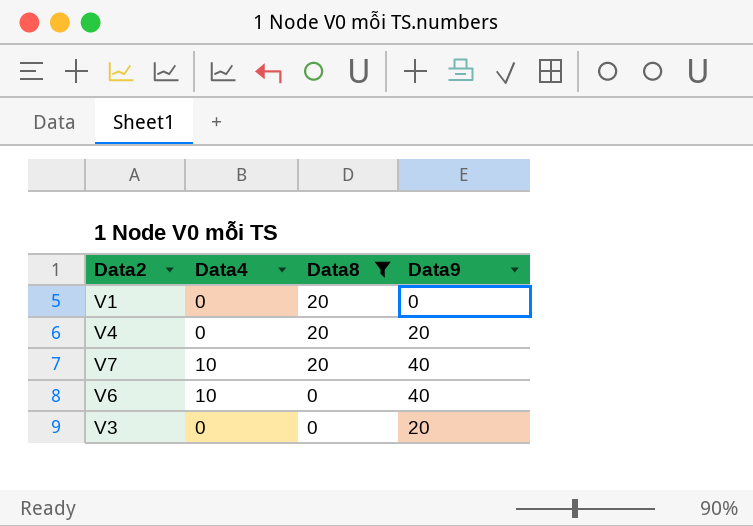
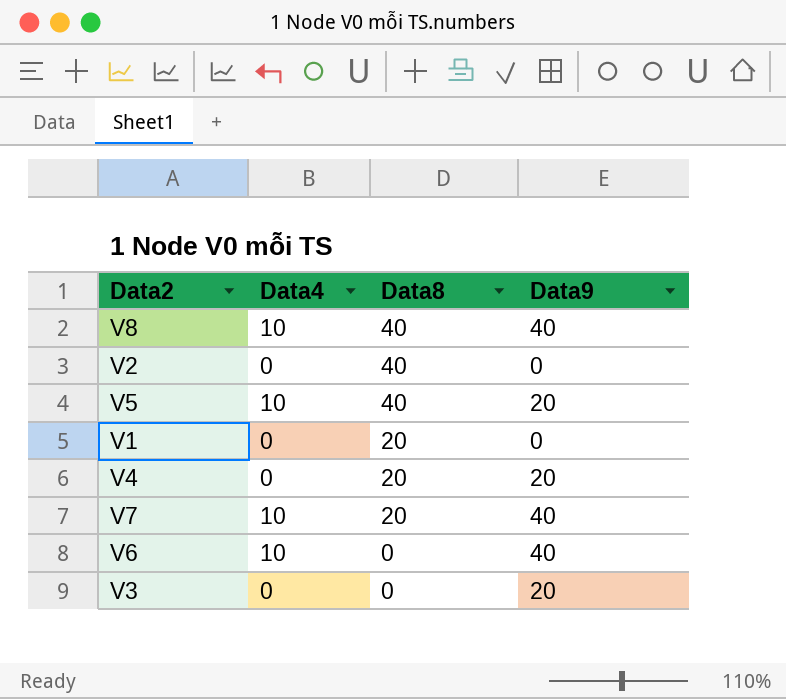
filter: Data8 != 40 -> none

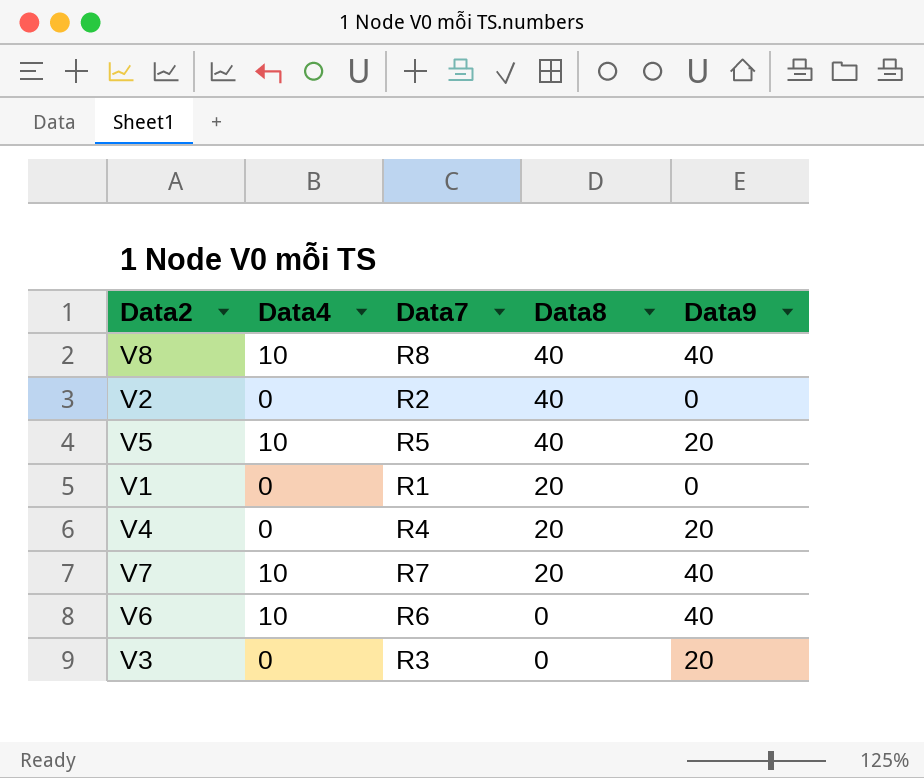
column Data7 | position: none -> 3

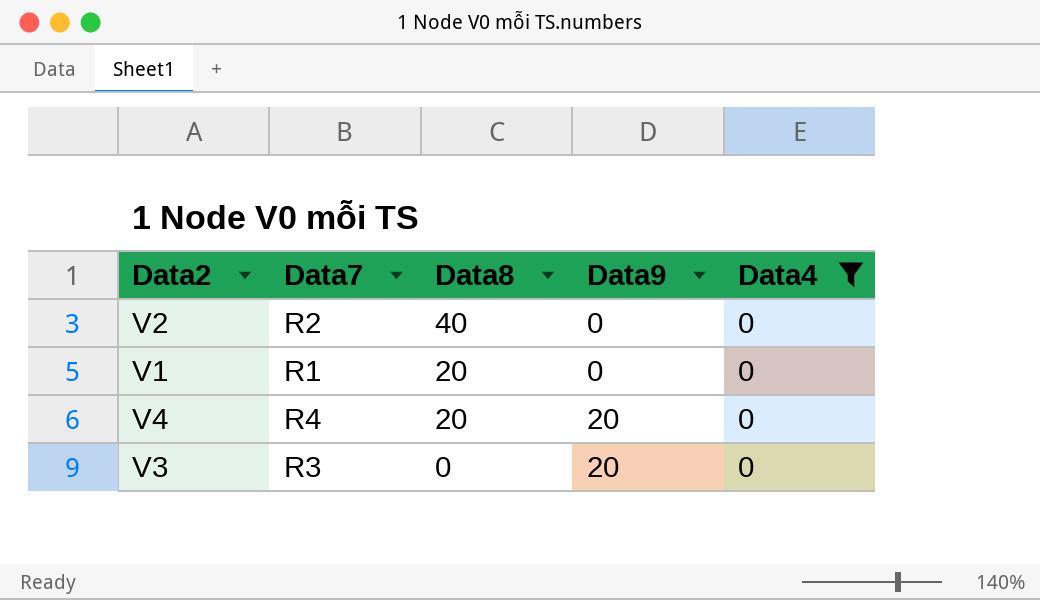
filter: none -> Data4 = 0
column Data4 | position: 2 -> 5

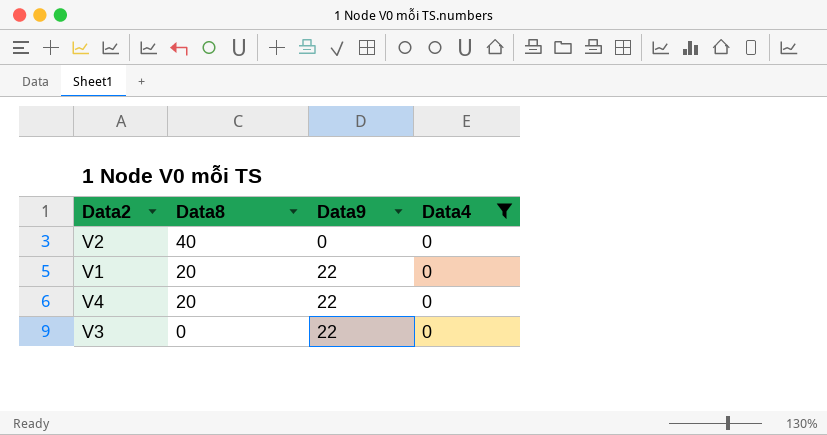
column Data7 | position: 2 -> none
V1 | Data9: 0 -> 22
V4 | Data9: 20 -> 22
V3 | Data9: 20 -> 22

